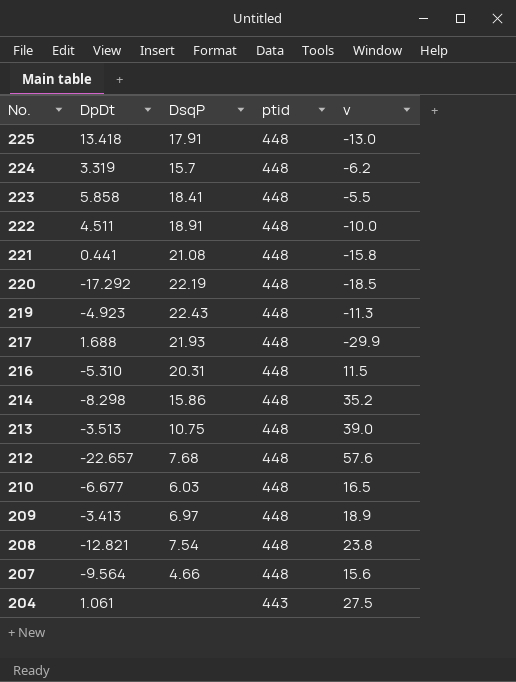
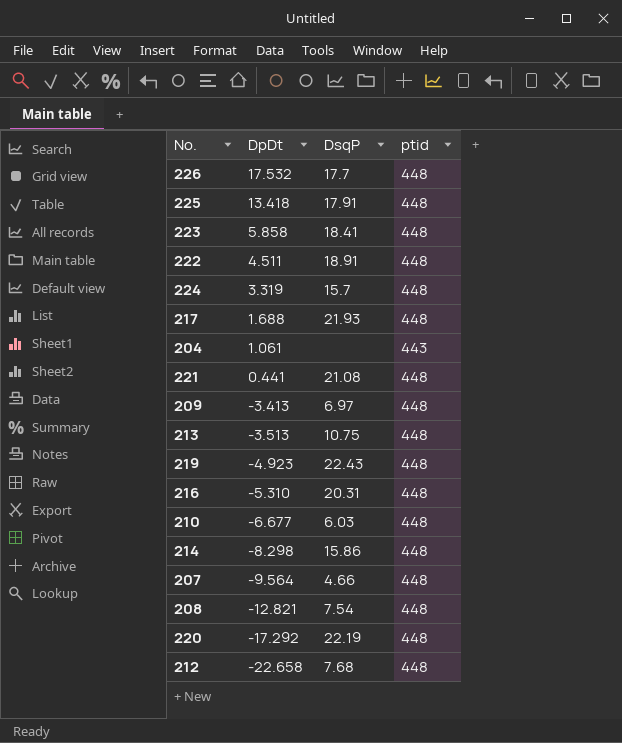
row order: No. descending -> DpDt descending
column v | position: 5 -> none
row 226: none -> 17.532 | 17.7 | 448
212 | DpDt: -22.657 -> -22.658

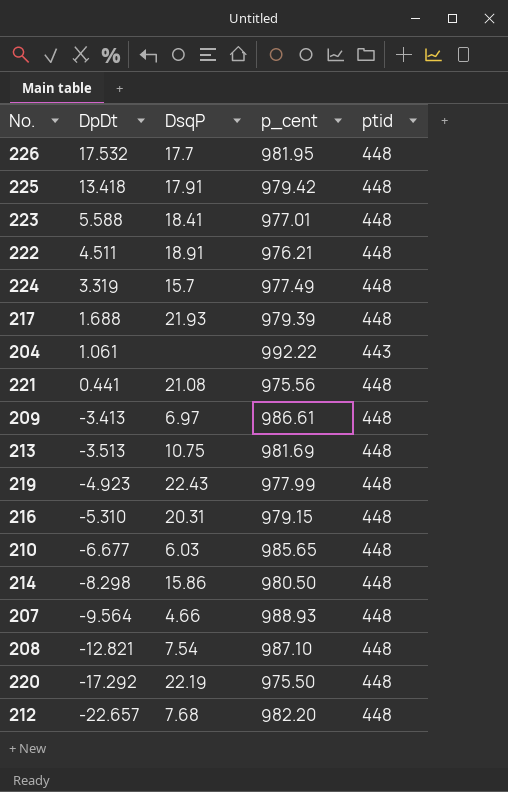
column p_cent | position: none -> 4
223 | DpDt: 5.858 -> 5.588
212 | DpDt: -22.658 -> -22.657

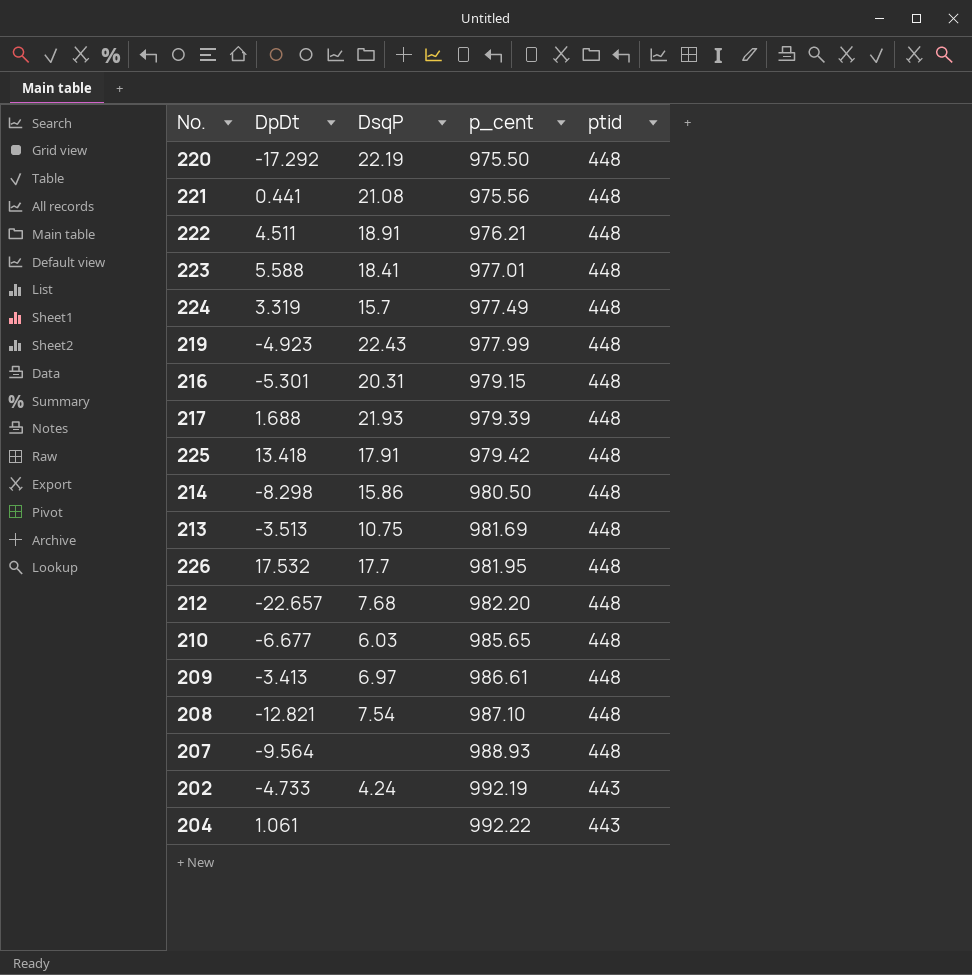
row order: DpDt descending -> p_cent ascending
216 | DpDt: -5.310 -> -5.301
207 | DsqP: 4.66 -> none
row 202: none -> -4.733 | 4.24 | 992.19 | 443

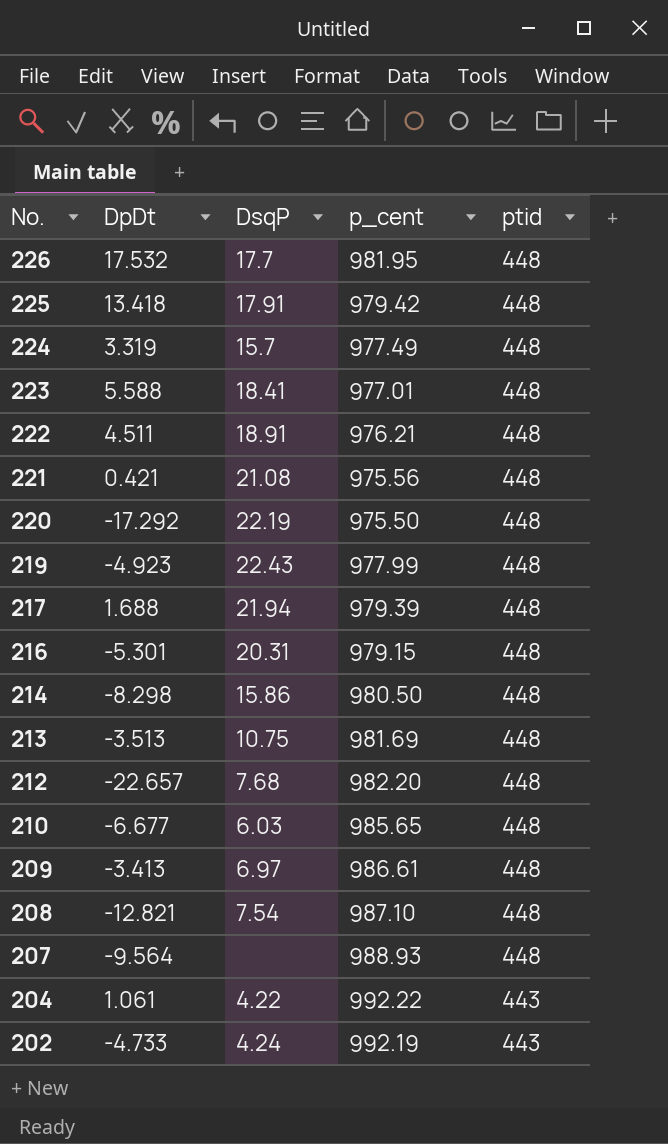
row order: p_cent ascending -> No. descending
221 | DpDt: 0.441 -> 0.421
217 | DsqP: 21.93 -> 21.94
204 | DsqP: none -> 4.22

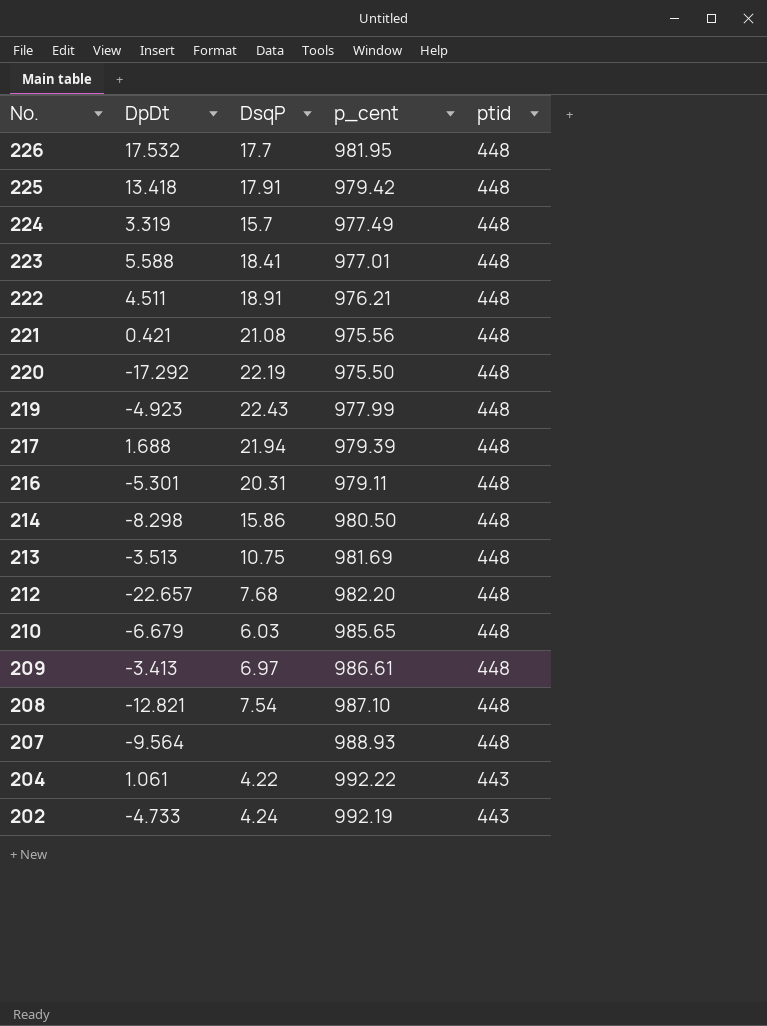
216 | p_cent: 979.15 -> 979.11
210 | DpDt: -6.677 -> -6.679

